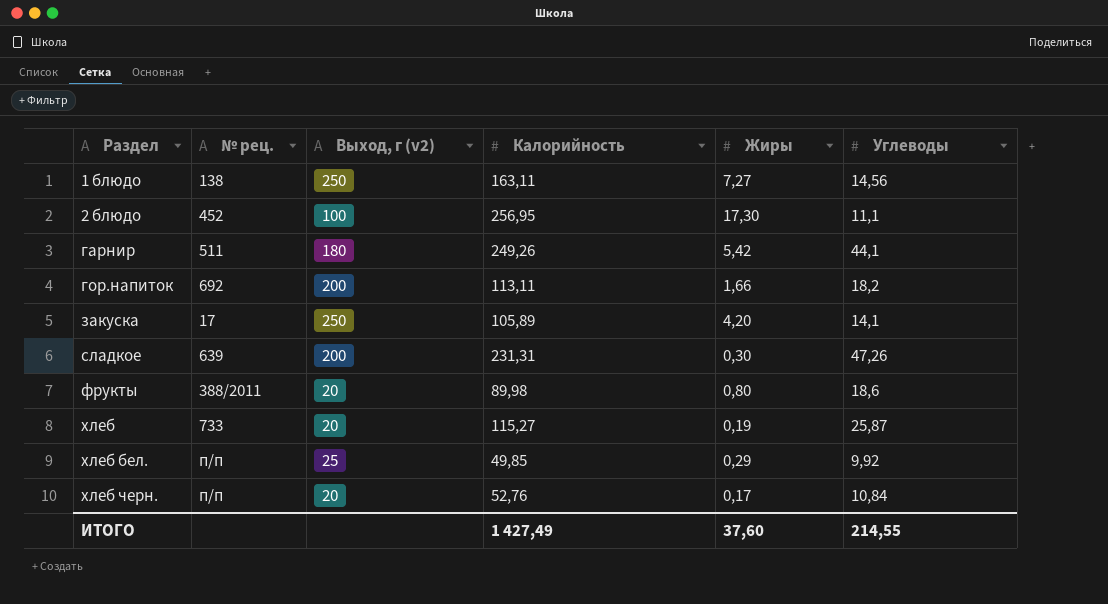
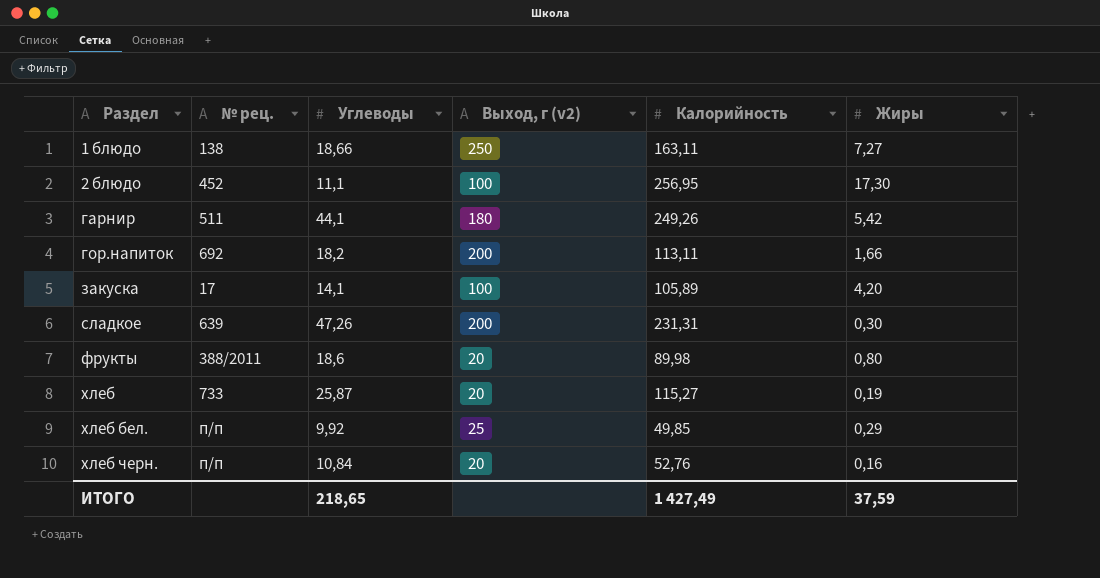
column Углеводы | position: 6 -> 3
1 блюдо | Углеводы: 14,56 -> 18,66
закуска | Выход, г (v2): 250 -> 100
хлеб черн. | Жиры: 0,17 -> 0,16
ИТОГО | Углеводы: 214,55 -> 218,65
ИТОГО | Жиры: 37,60 -> 37,59

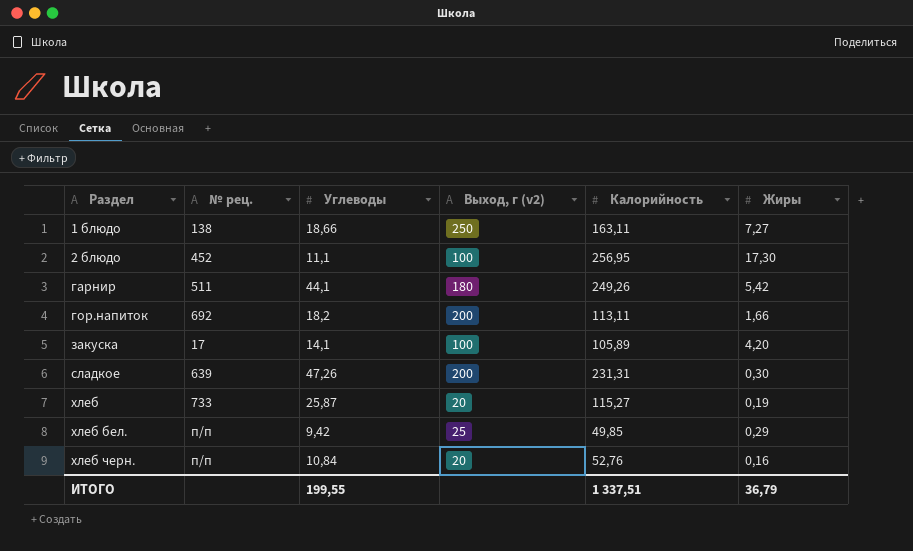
row фрукты: 388/2011 | 18,6 | 20 | 89,98 | 0,80 -> none
хлеб бел. | Углеводы: 9,92 -> 9,42
ИТОГО | Углеводы: 218,65 -> 199,55
ИТОГО | Калорийность: 1 427,49 -> 1 337,51
ИТОГО | Жиры: 37,59 -> 36,79

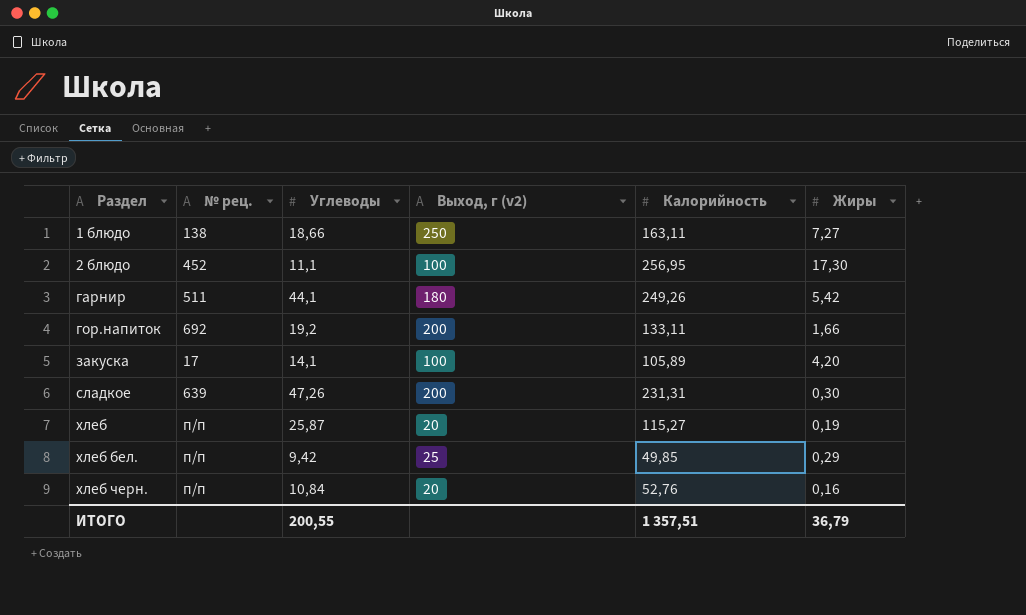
гор.напиток | Углеводы: 18,2 -> 19,2
гор.напиток | Калорийность: 113,11 -> 133,11
хлеб | № рец.: 733 -> п/п
ИТОГО | Углеводы: 199,55 -> 200,55
ИТОГО | Калорийность: 1 337,51 -> 1 357,51

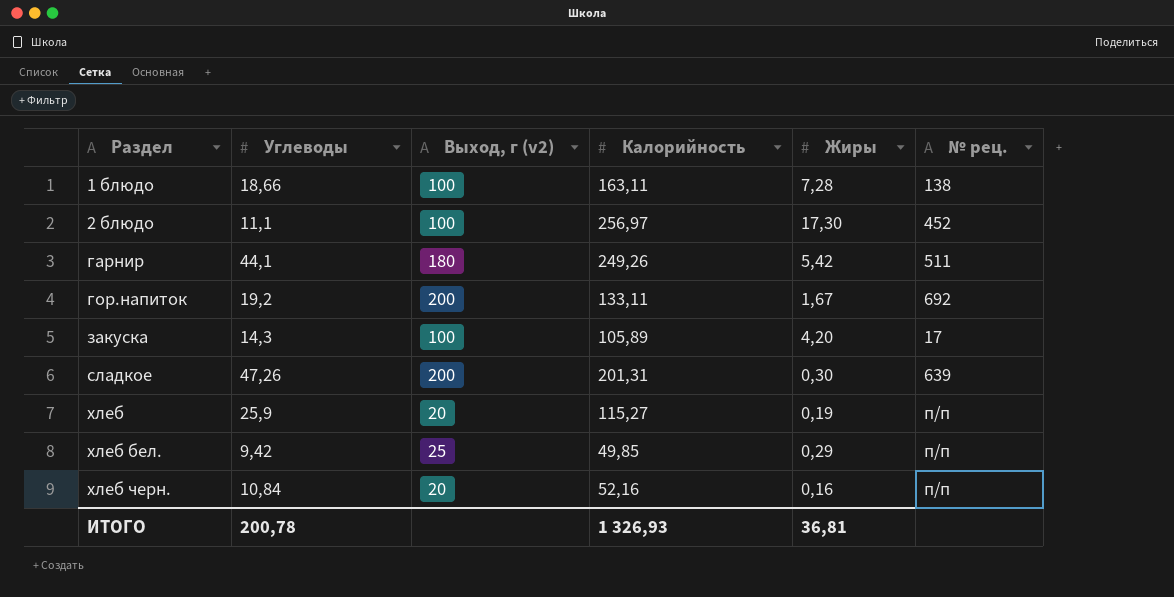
column № рец. | position: 2 -> 6
1 блюдо | Выход, г (v2): 250 -> 100
1 блюдо | Жиры: 7,27 -> 7,28
2 блюдо | Калорийность: 256,95 -> 256,97
гор.напиток | Жиры: 1,66 -> 1,67
закуска | Углеводы: 14,1 -> 14,3
сладкое | Калорийность: 231,31 -> 201,31
хлеб | Углеводы: 25,87 -> 25,9
хлеб черн. | Калорийность: 52,76 -> 52,16
ИТОГО | Углеводы: 200,55 -> 200,78
ИТОГО | Калорийность: 1 357,51 -> 1 326,93
ИТОГО | Жиры: 36,79 -> 36,81

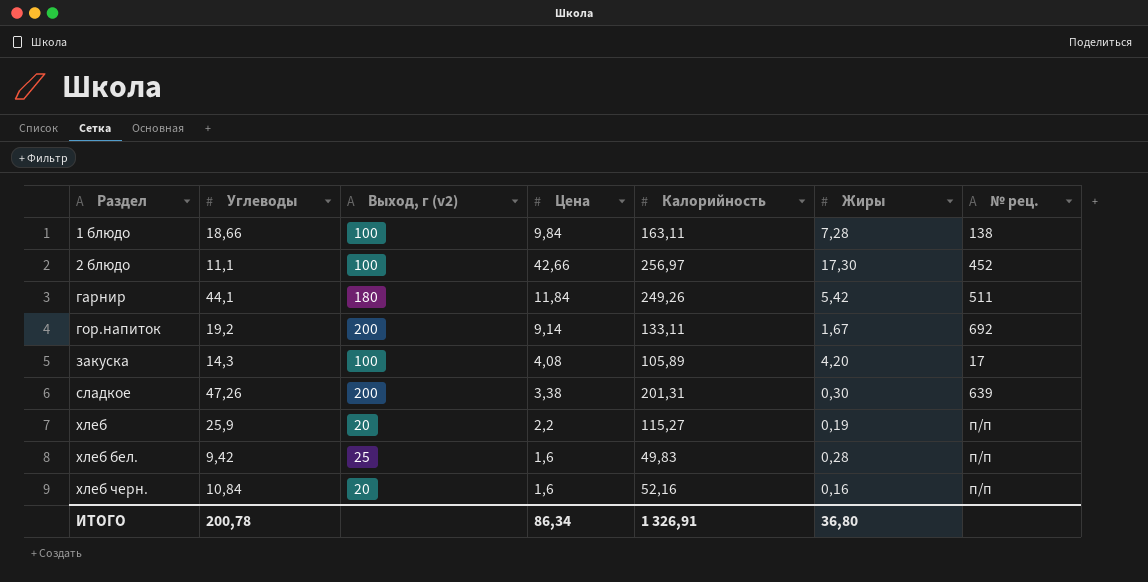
column Цена | position: none -> 4
хлеб бел. | Калорийность: 49,85 -> 49,83
хлеб бел. | Жиры: 0,29 -> 0,28
ИТОГО | Калорийность: 1 326,93 -> 1 326,91
ИТОГО | Жиры: 36,81 -> 36,80

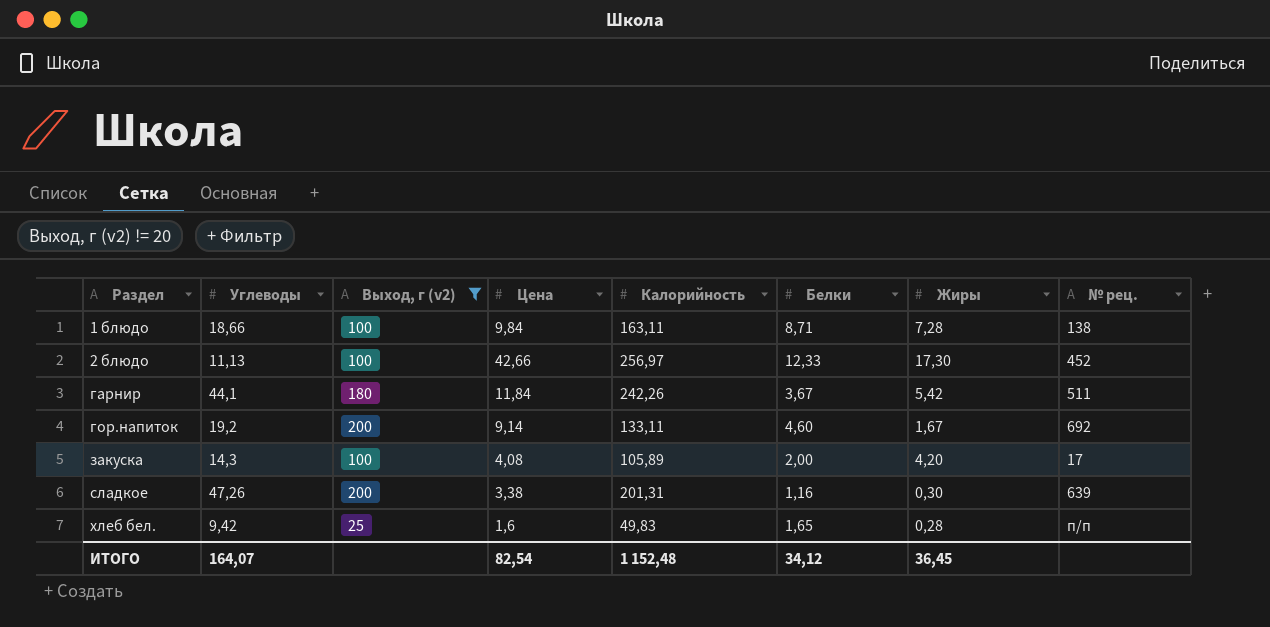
filter: none -> Выход, г (v2) != 20
column Белки | position: none -> 6
2 блюдо | Углеводы: 11,1 -> 11,13
гарнир | Калорийность: 249,26 -> 242,26
ИТОГО | Углеводы: 200,78 -> 164,07
ИТОГО | Цена: 86,34 -> 82,54
ИТОГО | Калорийность: 1 326,91 -> 1 152,48
ИТОГО | Жиры: 36,80 -> 36,45

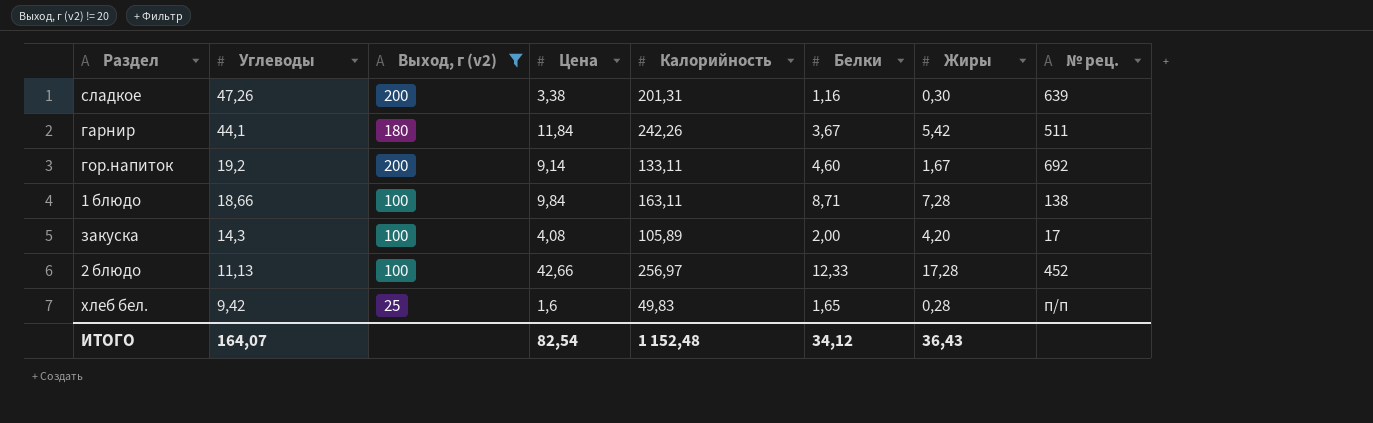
row order: Раздел ascending -> Углеводы descending
2 блюдо | Жиры: 17,30 -> 17,28
ИТОГО | Жиры: 36,45 -> 36,43

